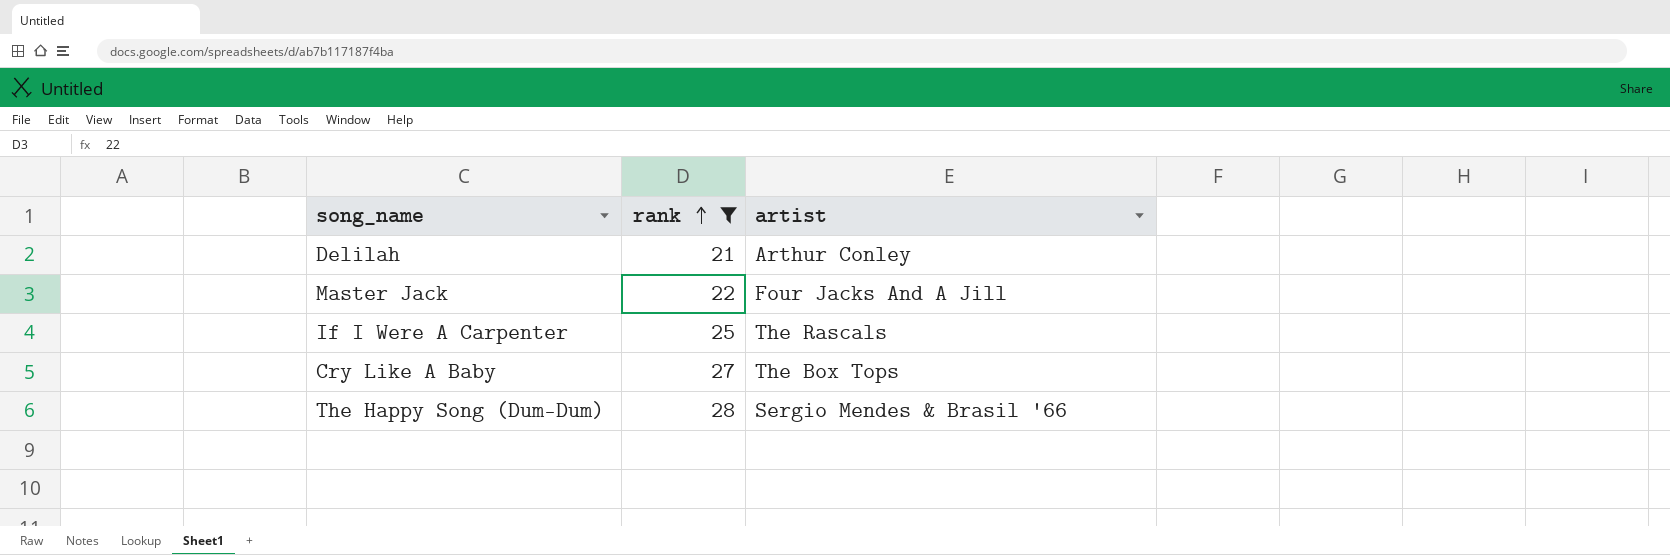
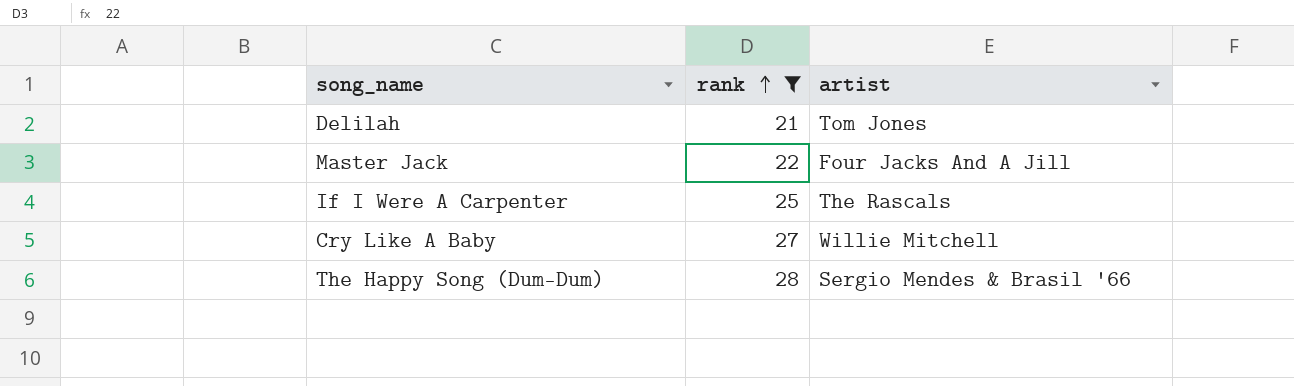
Delilah | artist: Arthur Conley -> Tom Jones
Cry Like A Baby | artist: The Box Tops -> Willie Mitchell

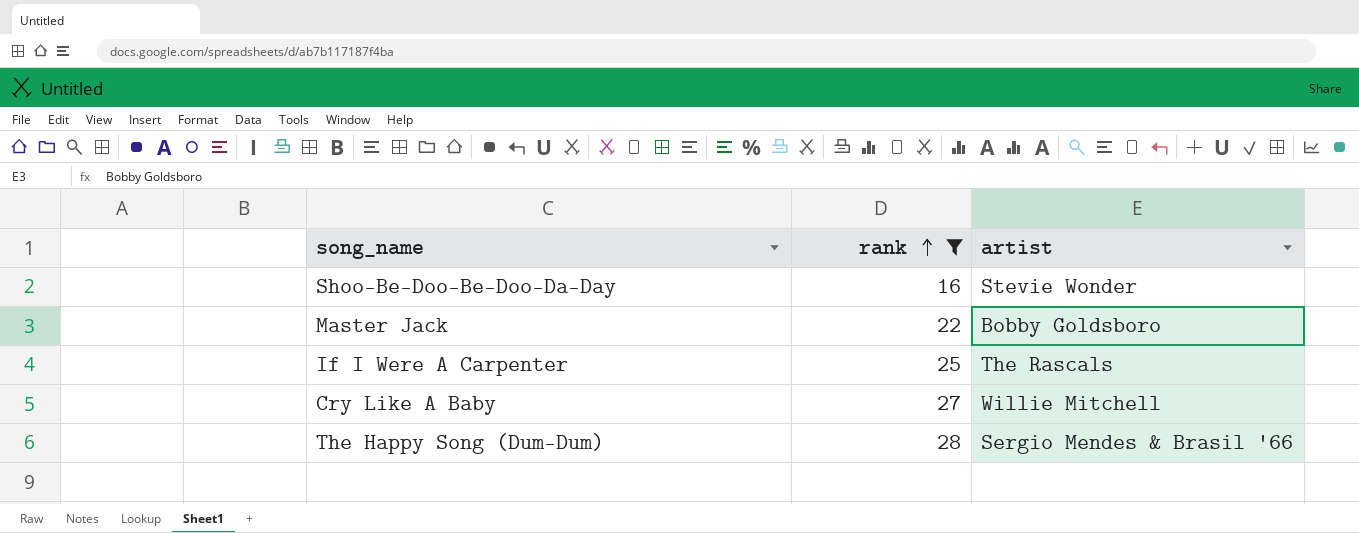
row Delilah: 21 | Tom Jones -> none
row Shoo-Be-Doo-Be-Doo-Da-Day: none -> 16 | Stevie Wonder
Master Jack | artist: Four Jacks And A Jill -> Bobby Goldsboro

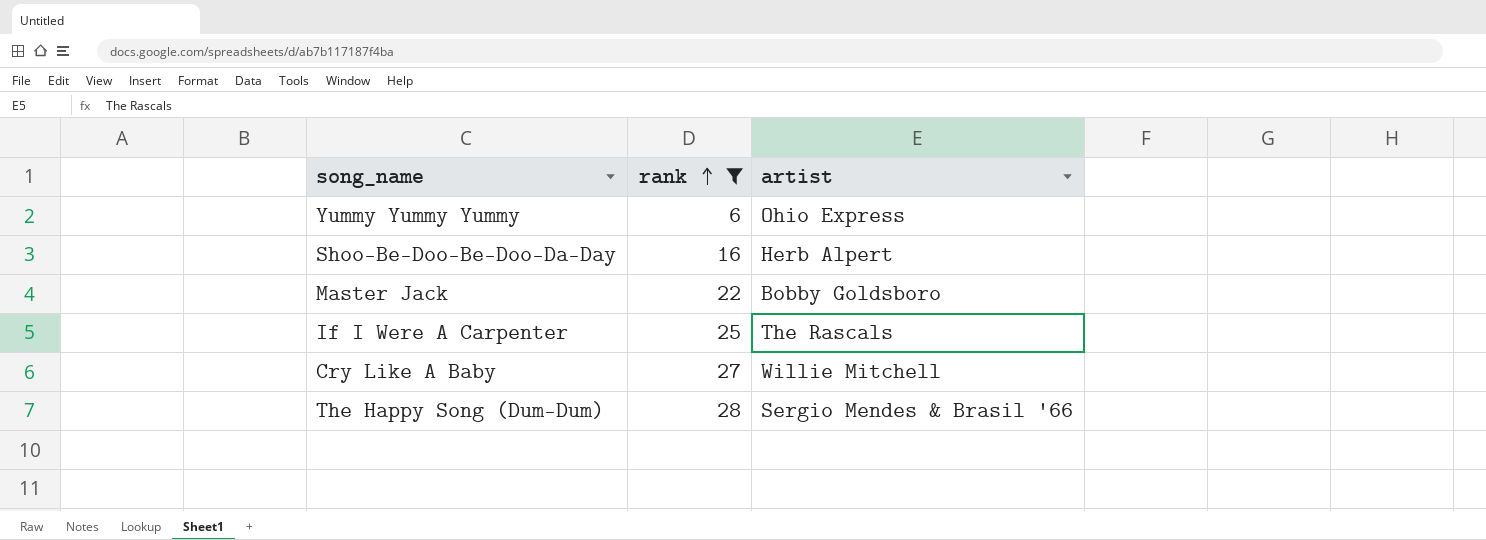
row Yummy Yummy Yummy: none -> 6 | Ohio Express
Shoo-Be-Doo-Be-Doo-Da-Day | artist: Stevie Wonder -> Herb Alpert

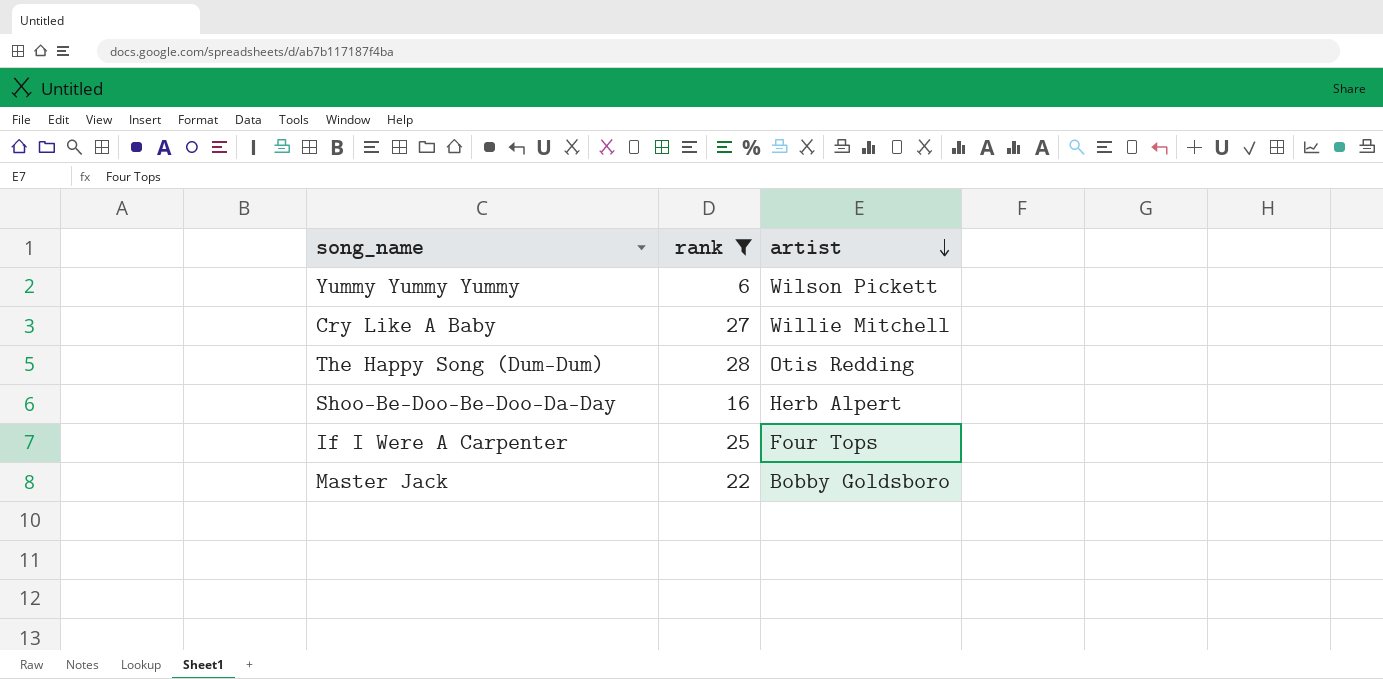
row order: rank ascending -> artist descending
Yummy Yummy Yummy | artist: Ohio Express -> Wilson Pickett
The Happy Song (Dum-Dum) | artist: Sergio Mendes & Brasil '66 -> Otis Redding
If I Were A Carpenter | artist: The Rascals -> Four Tops

